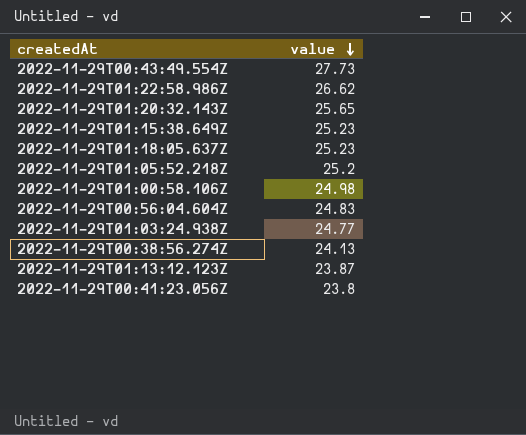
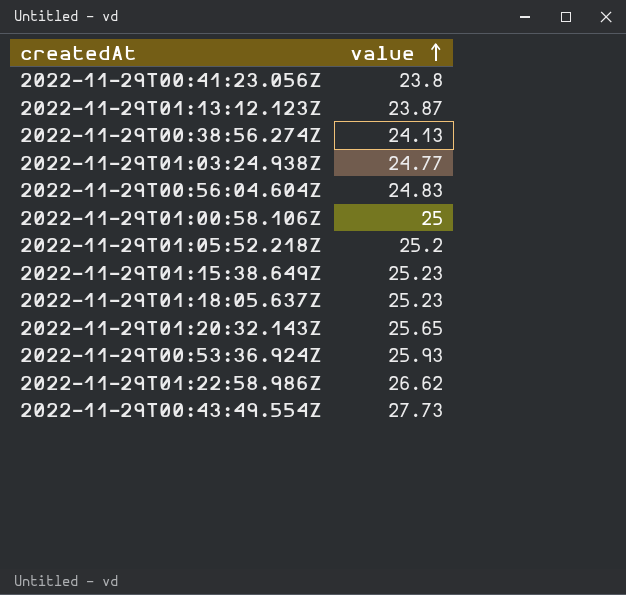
row order: value descending -> value ascending
2022-11-29T01:00:58.106Z | value: 24.98 -> 25
row 2022-11-29T00:53:36.924Z: none -> 25.93

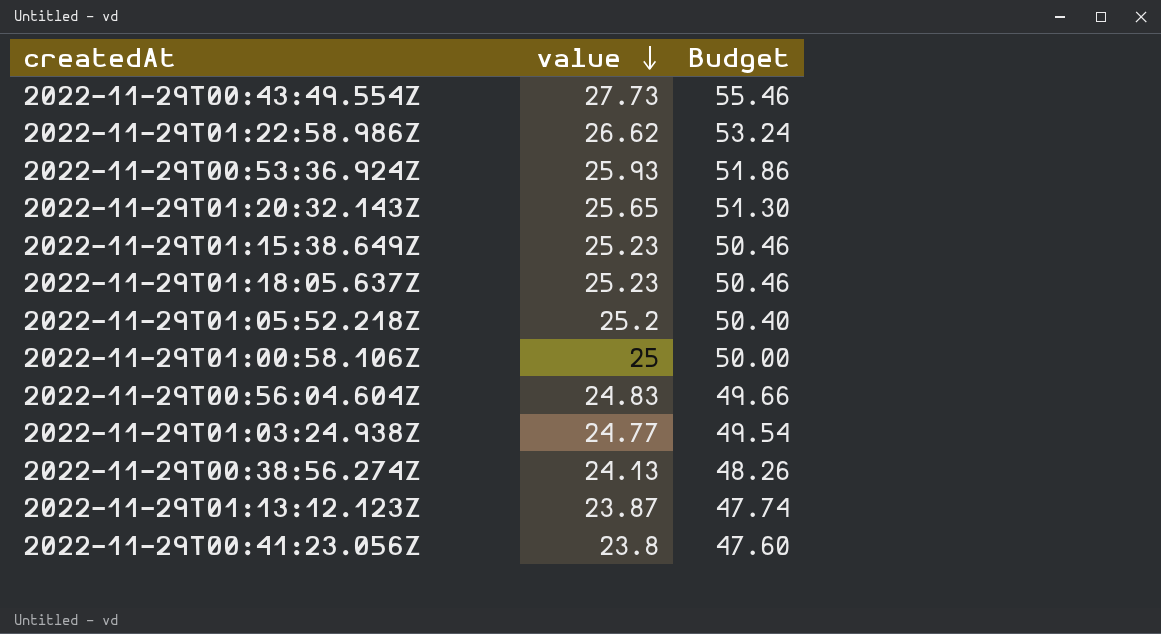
row order: value ascending -> value descending
column Budget | formula: none -> [value] * 2

